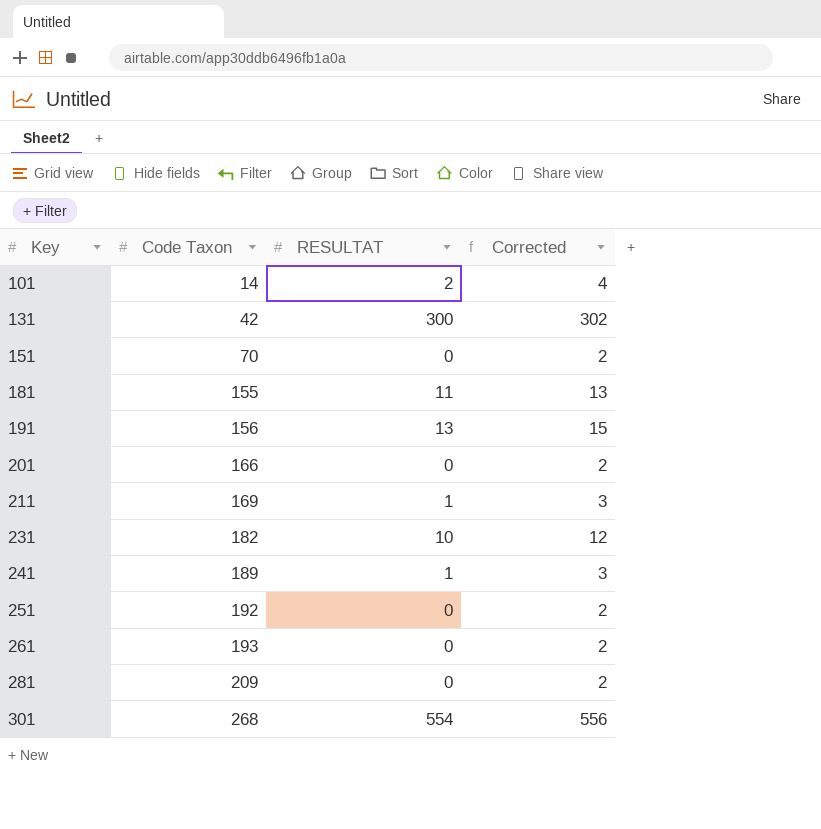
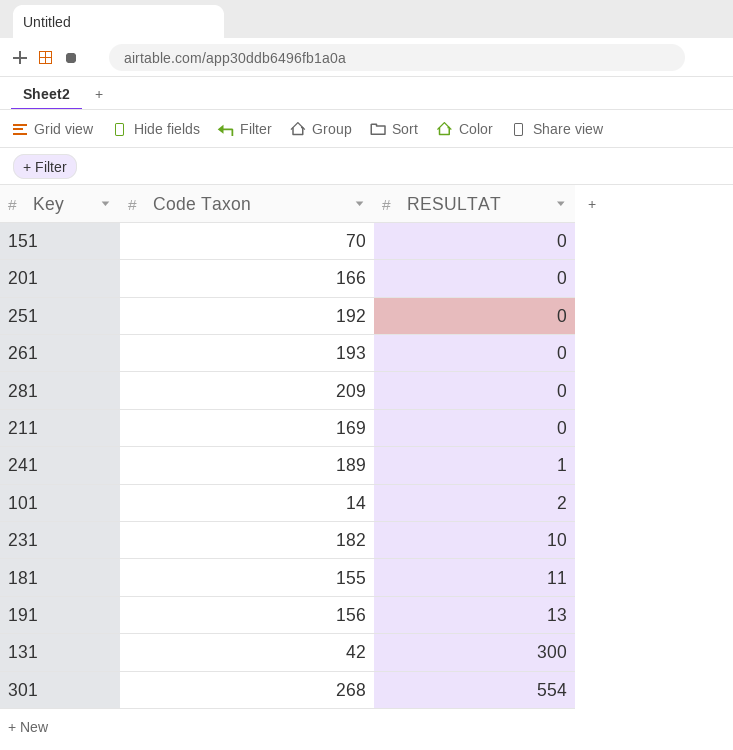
row order: Key ascending -> RESULTAT ascending
column Corrected | formula: [RESULTAT] + 2 -> none
211 | RESULTAT: 1 -> 0

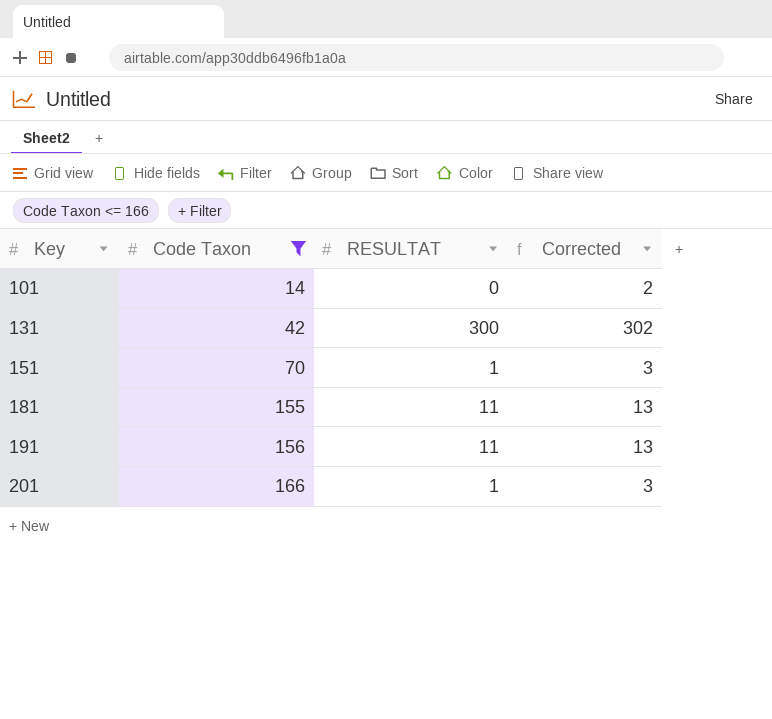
filter: none -> Code Taxon <= 166
row order: RESULTAT ascending -> Key ascending
column Corrected | formula: none -> [RESULTAT] + 2
101 | RESULTAT: 2 -> 0
151 | RESULTAT: 0 -> 1
191 | RESULTAT: 13 -> 11
201 | RESULTAT: 0 -> 1

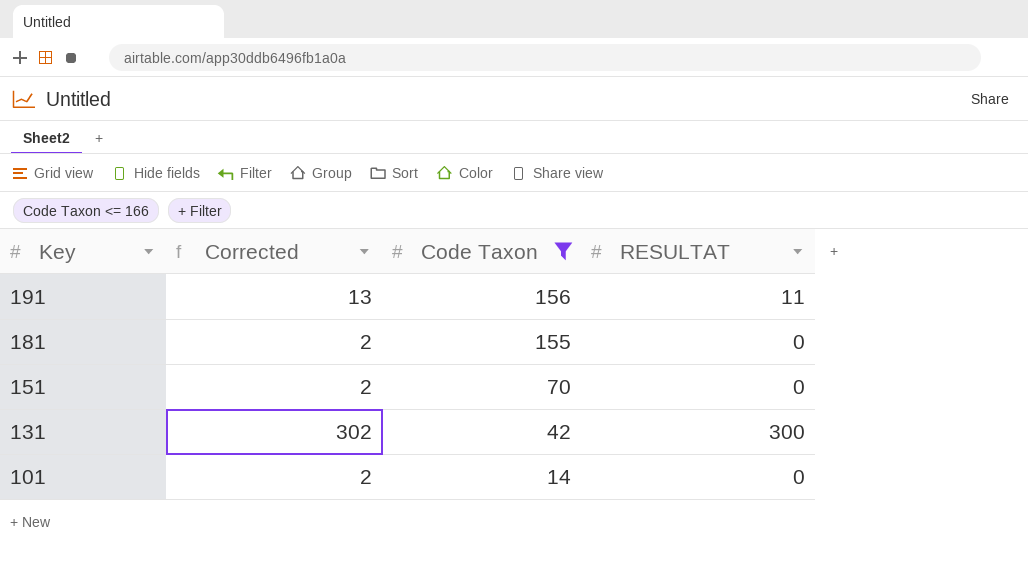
row order: Key ascending -> Key descending
column Corrected | position: 4 -> 2
row 201: 166 | 1 | 3 -> none
181 | Corrected: 13 -> 2
181 | RESULTAT: 11 -> 0
151 | Corrected: 3 -> 2
151 | RESULTAT: 1 -> 0

